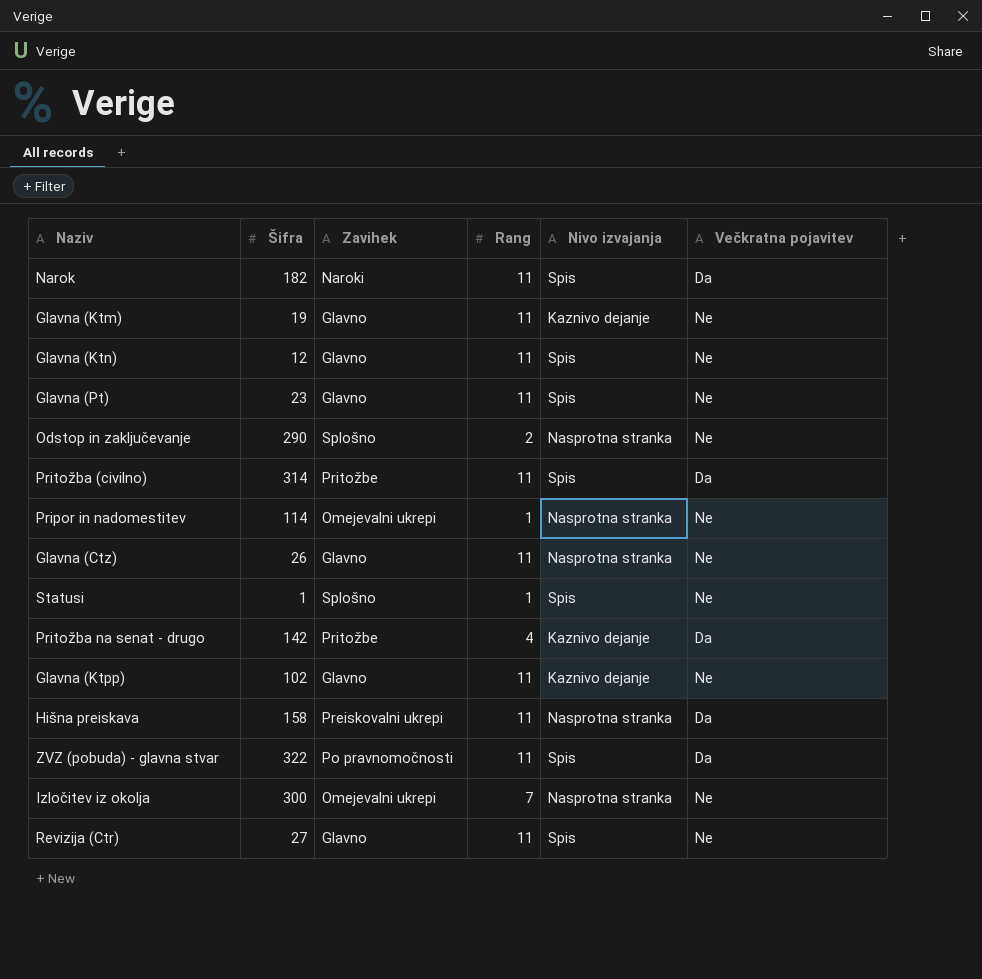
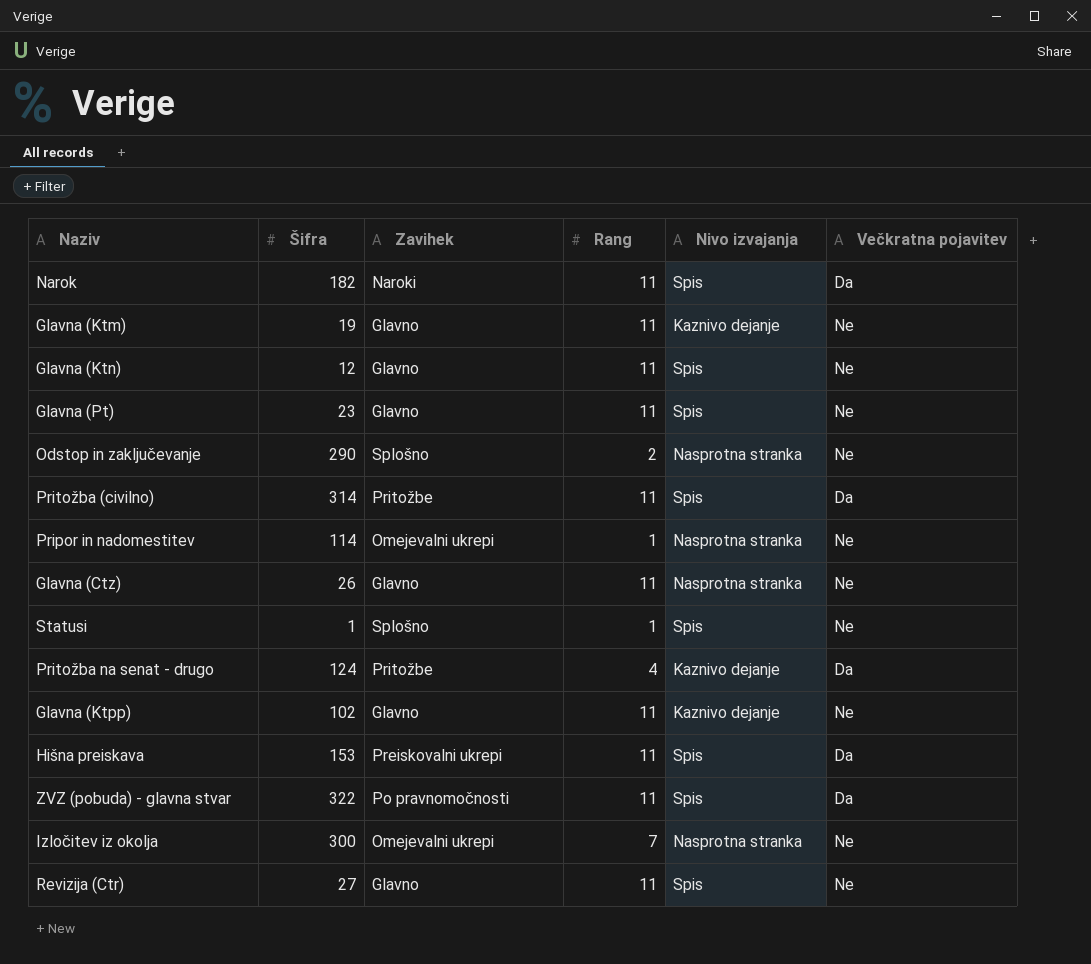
Pritožba na senat - drugo | Šifra: 142 -> 124
Hišna preiskava | Šifra: 158 -> 153
Hišna preiskava | Nivo izvajanja: Nasprotna stranka -> Spis

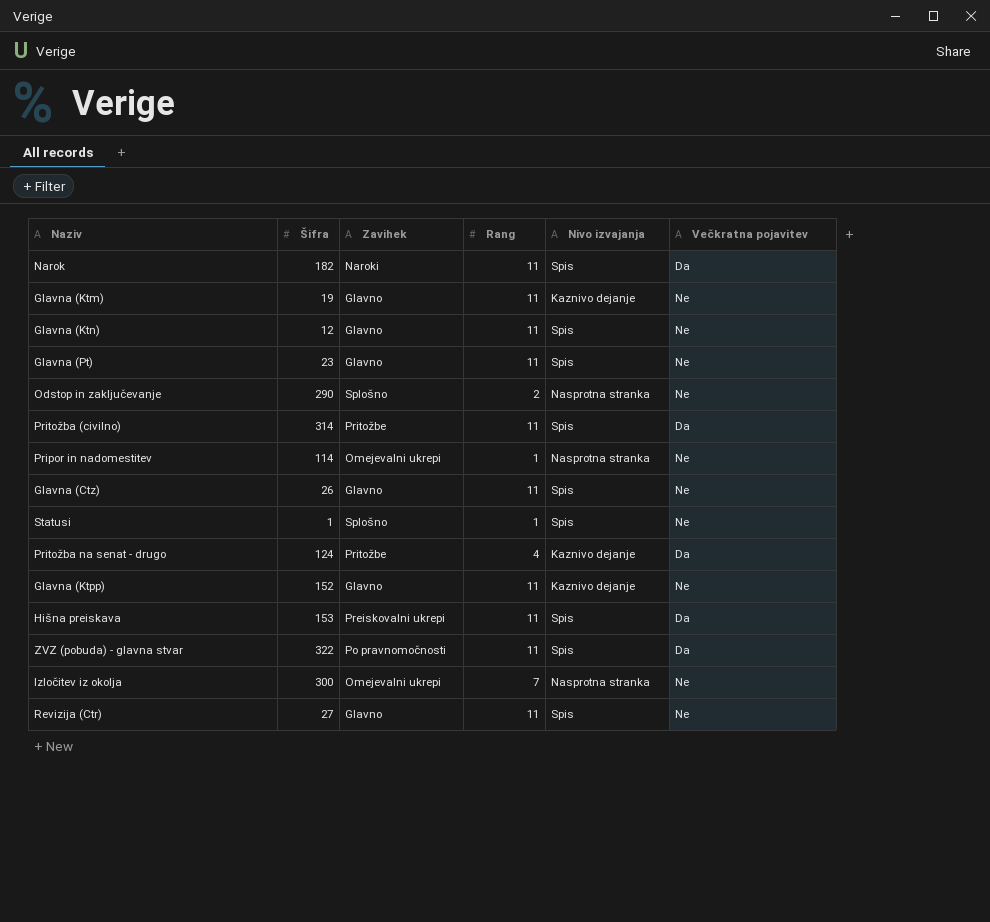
Glavna (Ctz) | Nivo izvajanja: Nasprotna stranka -> Spis
Glavna (Ktpp) | Šifra: 102 -> 152

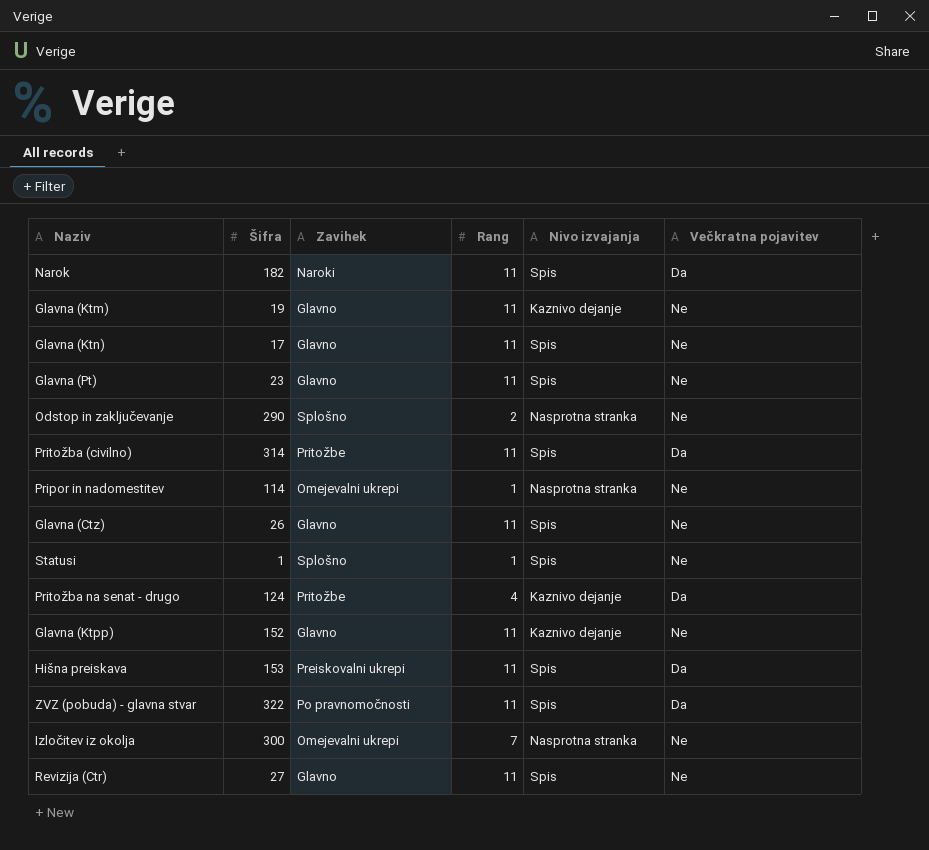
Glavna (Ktn) | Šifra: 12 -> 17

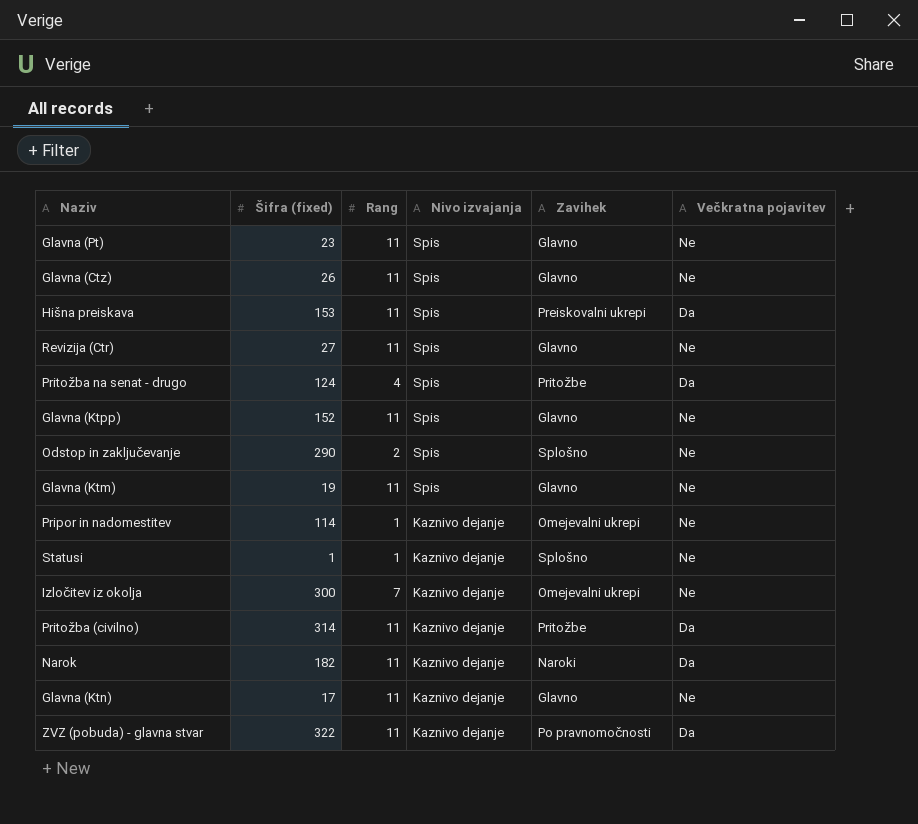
row order: none -> Nivo izvajanja descending
column name: Šifra -> Šifra (fixed)
column Zavihek | position: 3 -> 5
Pritožba na senat - drugo | Nivo izvajanja: Kaznivo dejanje -> Spis
Glavna (Ktpp) | Nivo izvajanja: Kaznivo dejanje -> Spis
Odstop in zaključevanje | Nivo izvajanja: Nasprotna stranka -> Spis
Glavna (Ktm) | Nivo izvajanja: Kaznivo dejanje -> Spis
Pripor in nadomestitev | Nivo izvajanja: Nasprotna stranka -> Kaznivo dejanje
Statusi | Nivo izvajanja: Spis -> Kaznivo dejanje
Izločitev iz okolja | Nivo izvajanja: Nasprotna stranka -> Kaznivo dejanje
Pritožba (civilno) | Nivo izvajanja: Spis -> Kaznivo dejanje
Narok | Nivo izvajanja: Spis -> Kaznivo dejanje
Glavna (Ktn) | Nivo izvajanja: Spis -> Kaznivo dejanje
ZVZ (pobuda) - glavna stvar | Nivo izvajanja: Spis -> Kaznivo dejanje

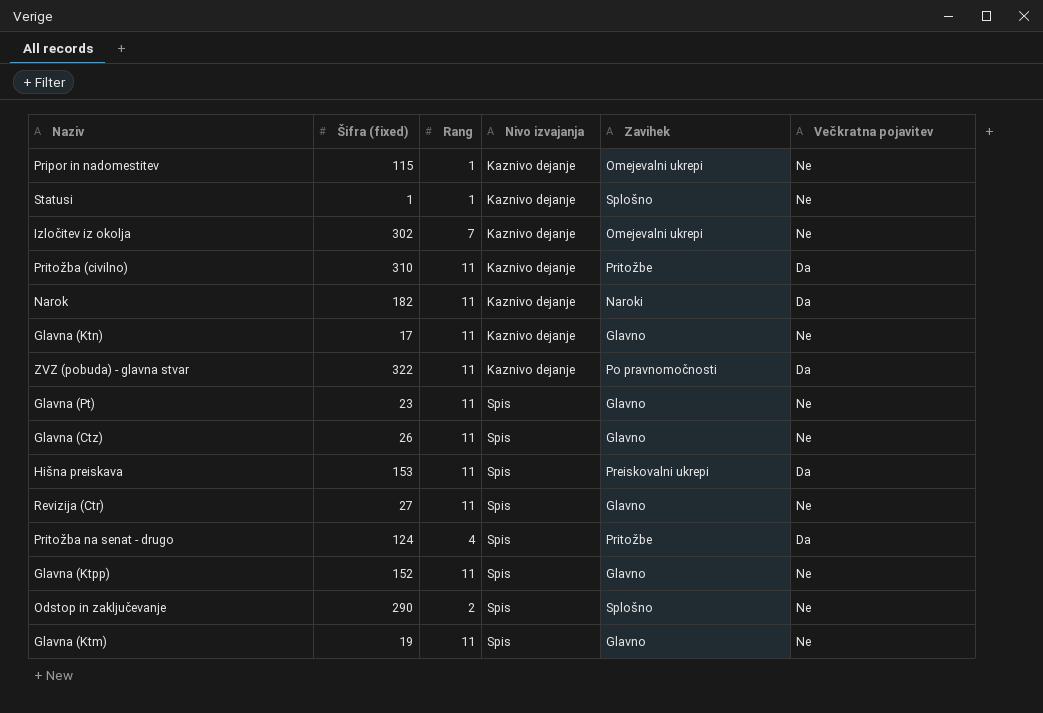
row order: Nivo izvajanja descending -> Nivo izvajanja ascending
Pripor in nadomestitev | Šifra (fixed): 114 -> 115
Izločitev iz okolja | Šifra (fixed): 300 -> 302
Pritožba (civilno) | Šifra (fixed): 314 -> 310

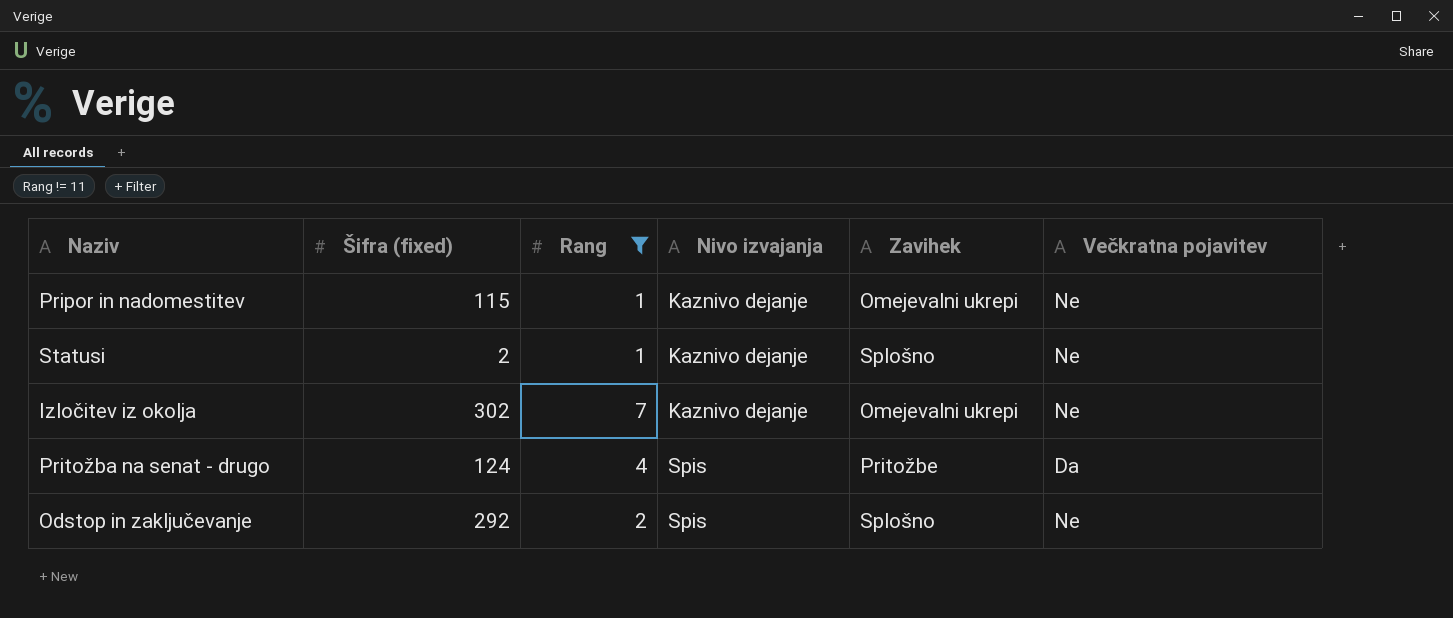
filter: none -> Rang != 11
Statusi | Šifra (fixed): 1 -> 2
Odstop in zaključevanje | Šifra (fixed): 290 -> 292

